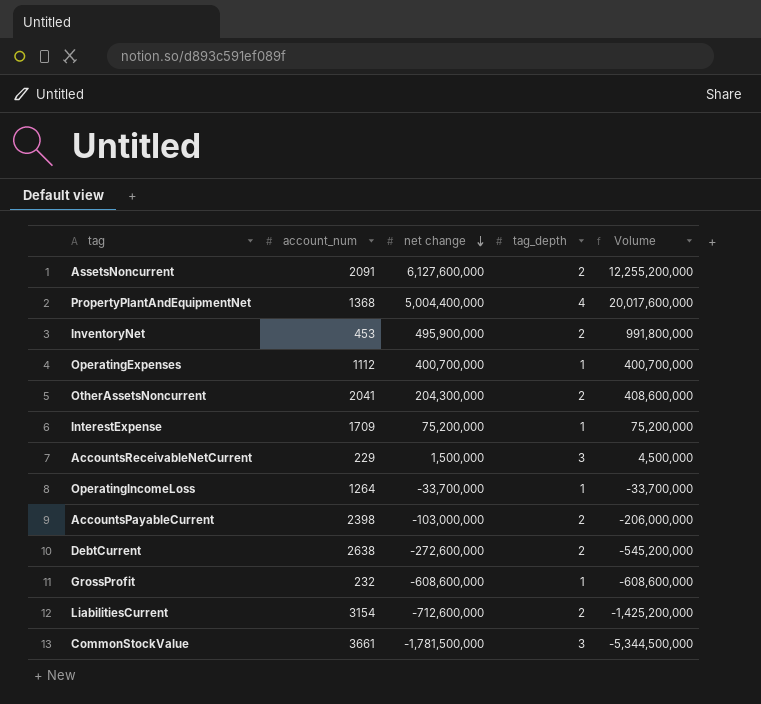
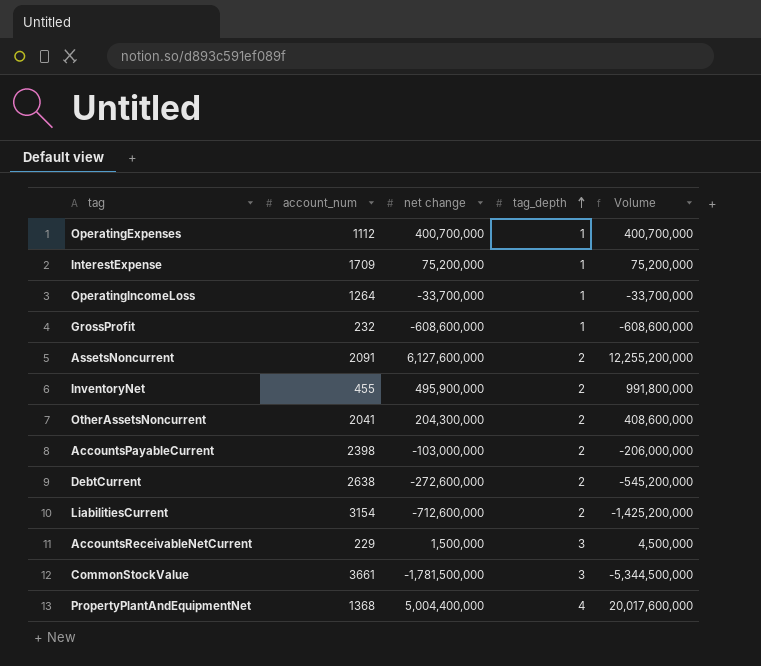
row order: net change descending -> tag_depth ascending
InventoryNet | account_num: 453 -> 455

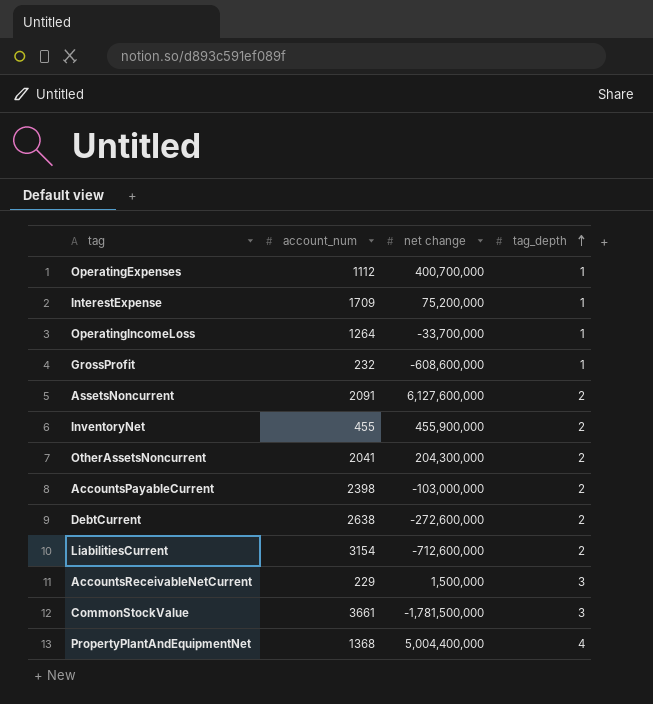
column Volume | formula: [net change] * [tag_depth] -> none
InventoryNet | net change: 495,900,000 -> 455,900,000

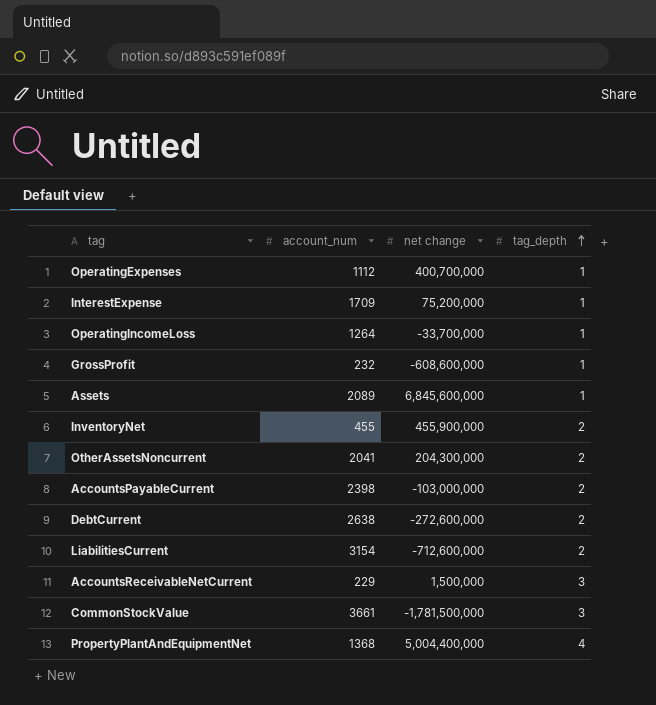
row AssetsNoncurrent: 2091 | 6,127,600,000 | 2 -> none
row Assets: none -> 2089 | 6,845,600,000 | 1

